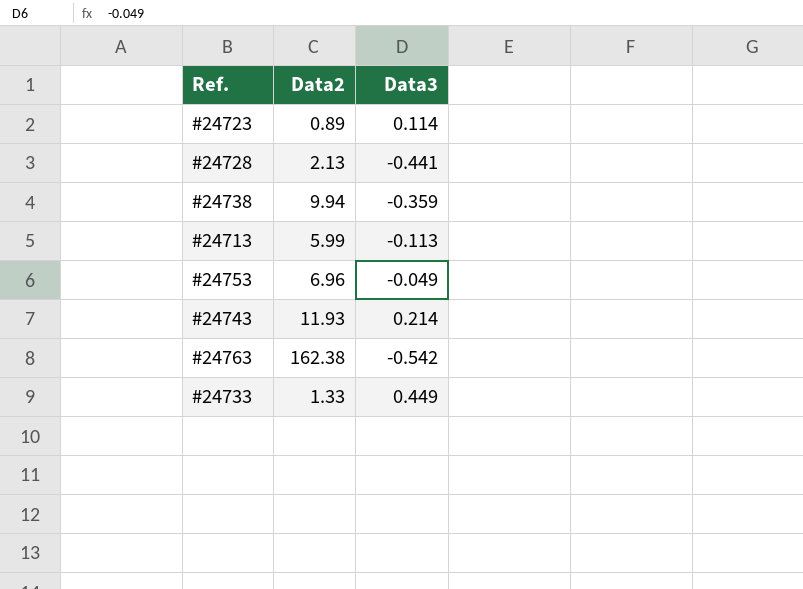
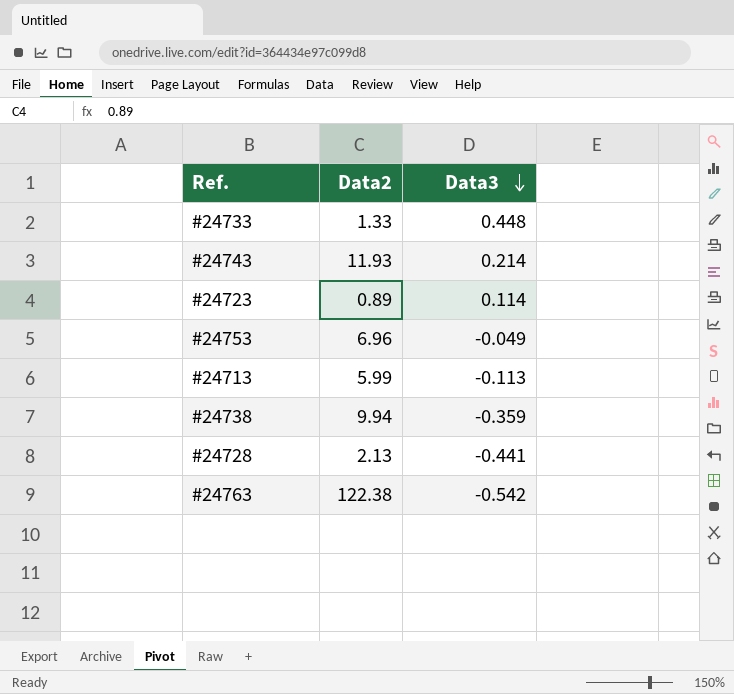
row order: none -> Data3 descending
#24733 | Data3: 0.449 -> 0.448
#24763 | Data2: 162.38 -> 122.38

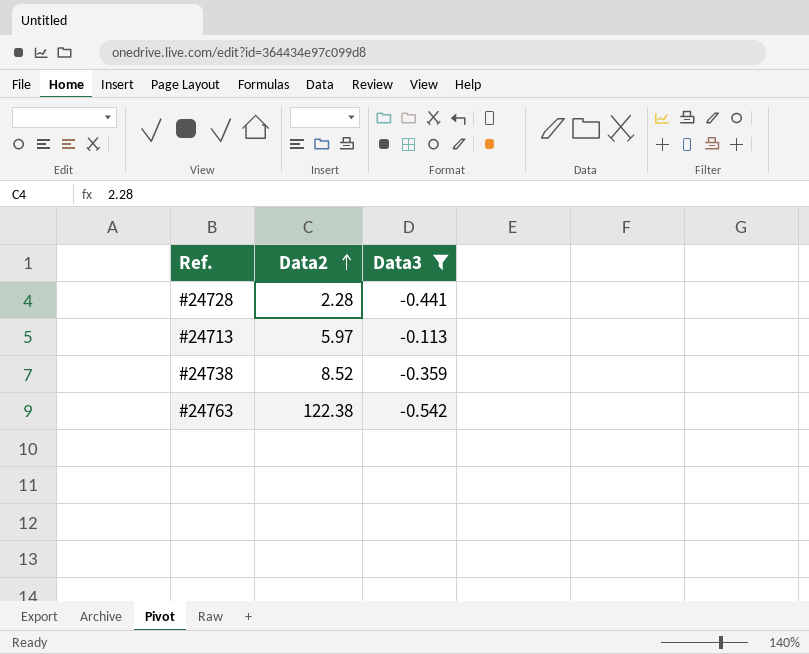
filter: none -> Data3 <= -0.113
row order: Data3 descending -> Data2 ascending
#24728 | Data2: 2.13 -> 2.28
#24713 | Data2: 5.99 -> 5.97
#24738 | Data2: 9.94 -> 8.52

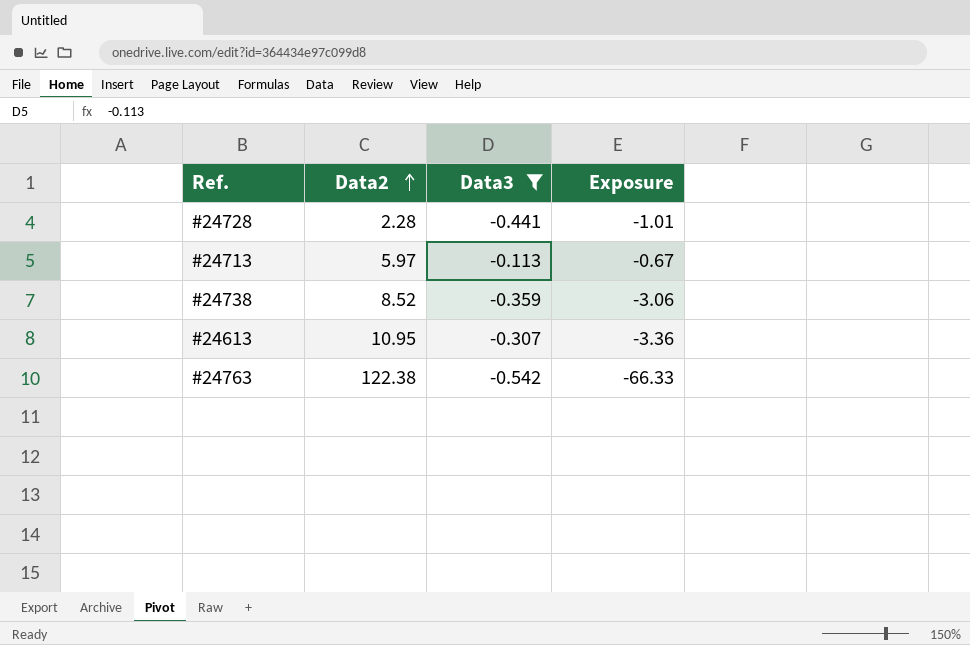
column Exposure | formula: none -> [Data2] * [Data3]
row #24613: none -> 10.95 | -0.307 | -3.36

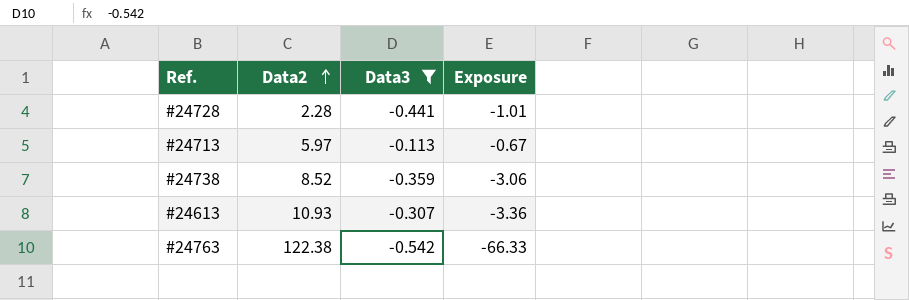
#24613 | Data2: 10.95 -> 10.93

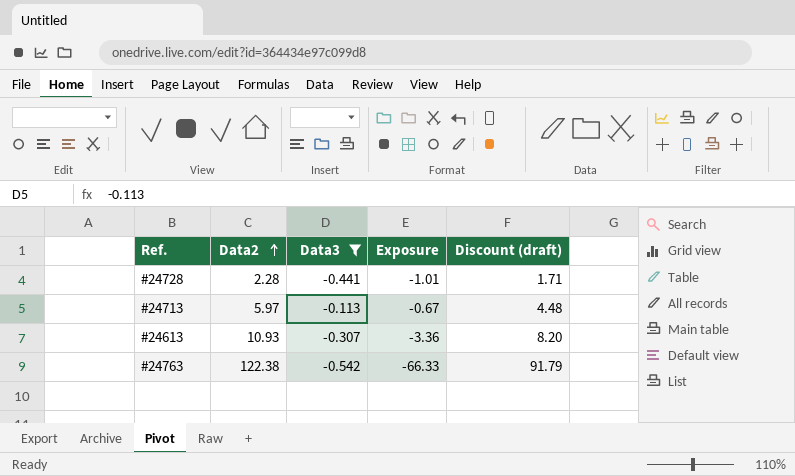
column Discount (draft) | formula: none -> [Data2] * 0.75
row #24738: 8.52 | -0.359 | -3.06 -> none

